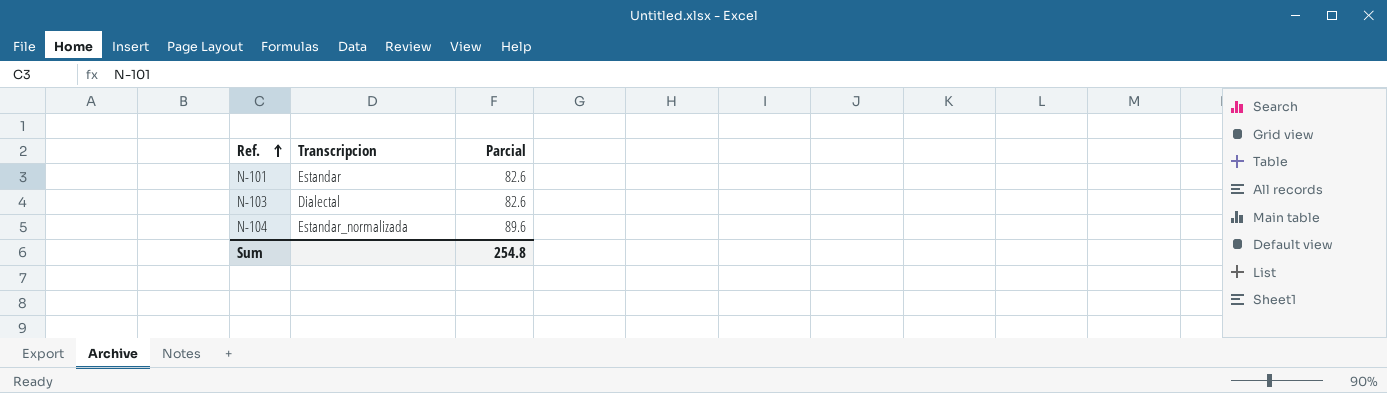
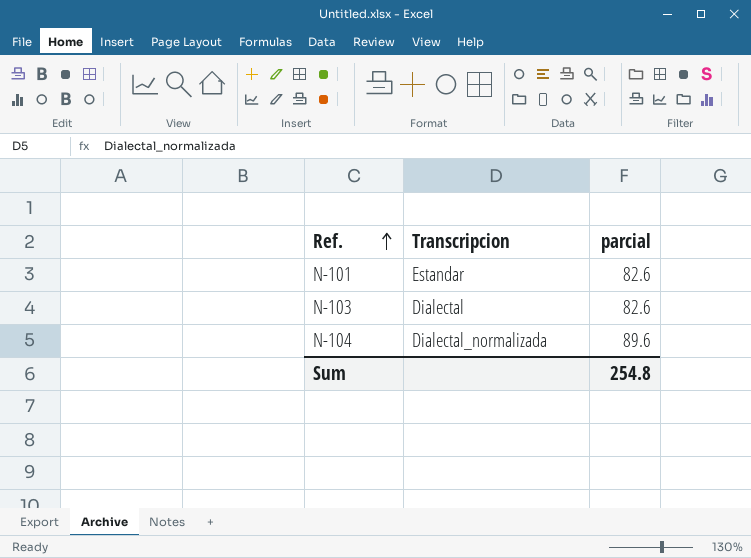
column name: Parcial -> parcial
N-104 | Transcripcion: Estandar_normalizada -> Dialectal_normalizada

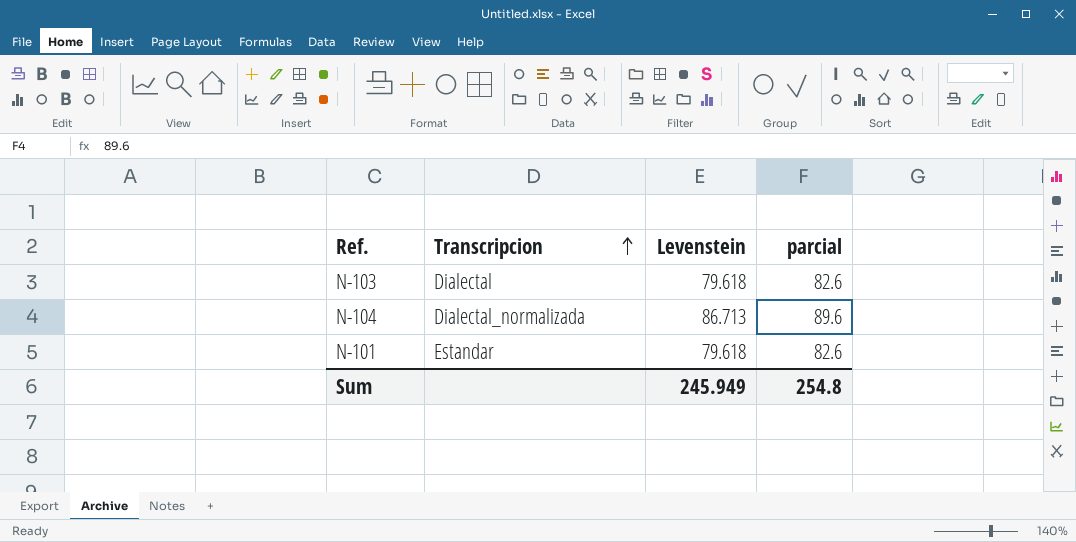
row order: Ref. ascending -> Transcripcion ascending
column Levenstein | position: none -> 3

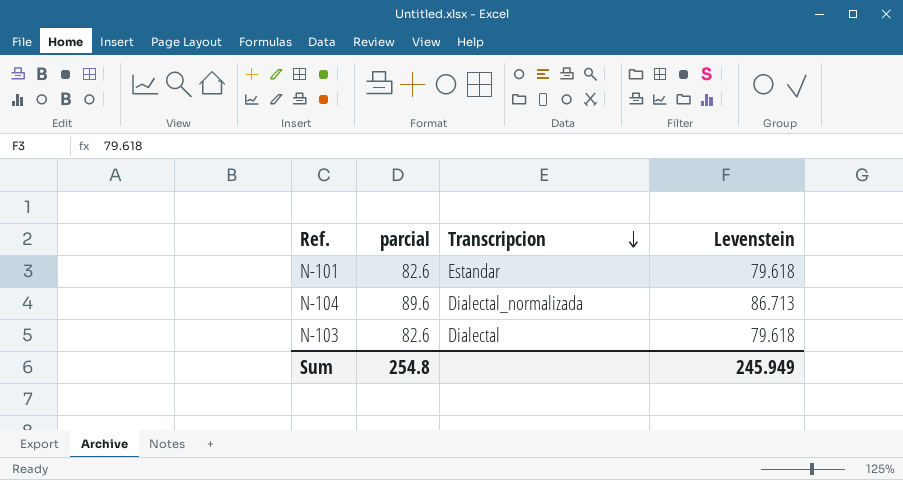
row order: Transcripcion ascending -> Transcripcion descending
column parcial | position: 4 -> 2

